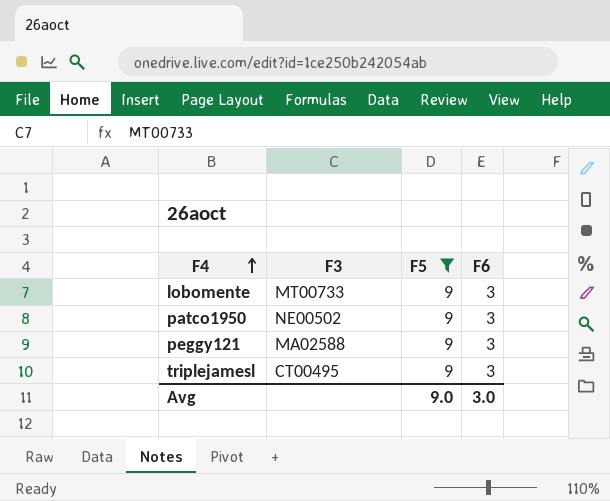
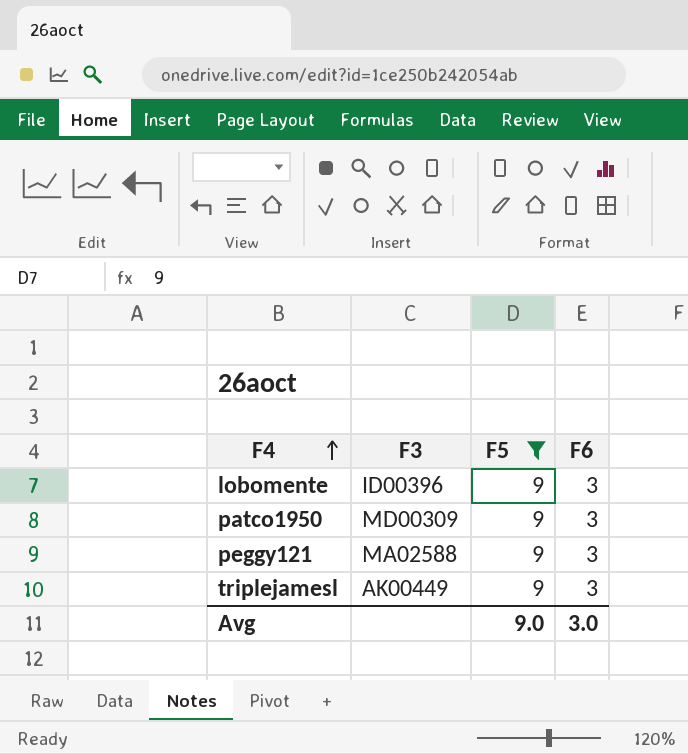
lobomente | F3: MT00733 -> ID00396
patco1950 | F3: NE00502 -> MD00309
triplejamesl | F3: CT00495 -> AK00449

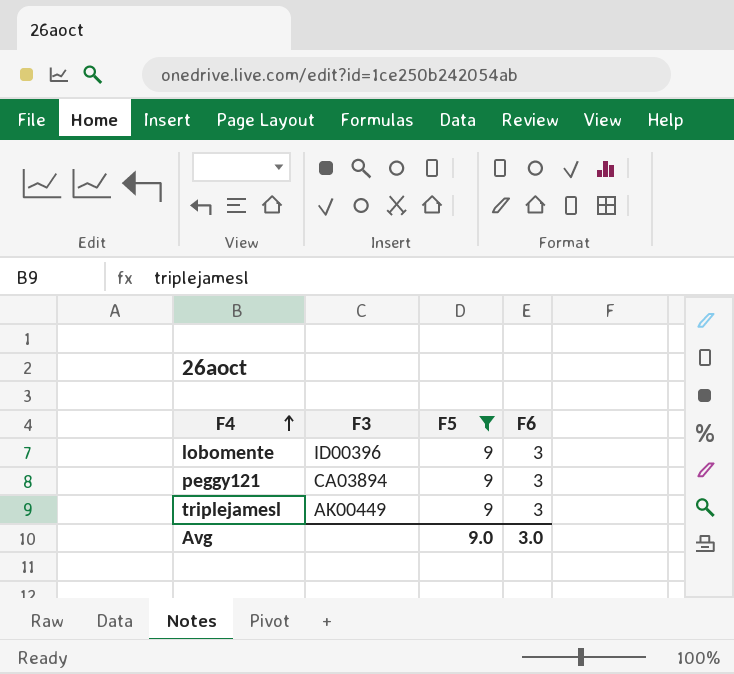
row patco1950: MD00309 | 9 | 3 -> none
peggy121 | F3: MA02588 -> CA03894

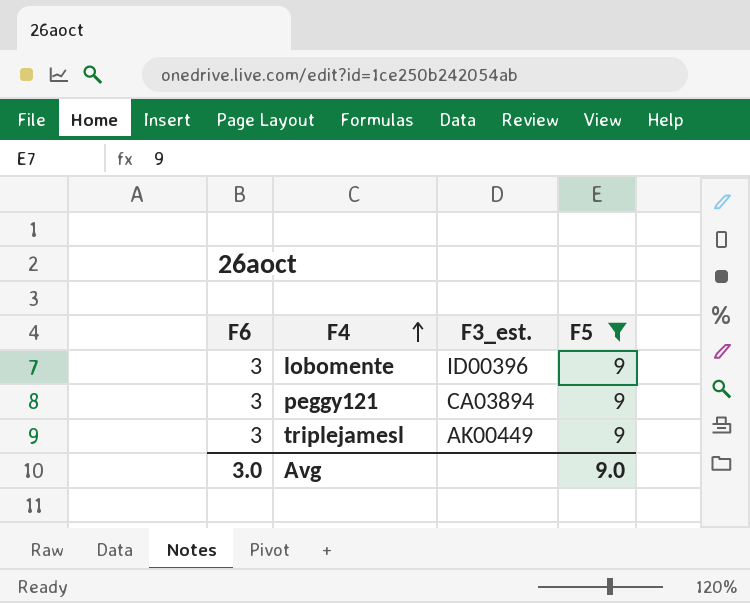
column F6 | position: 4 -> 1
column name: F3 -> F3_est.

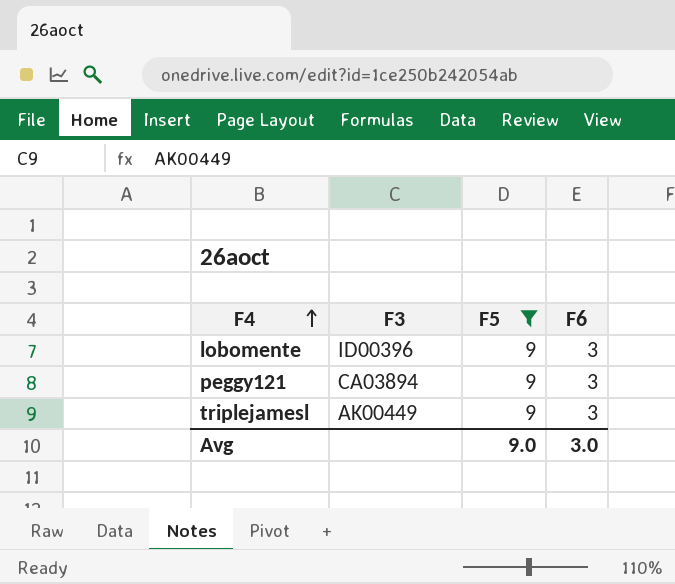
column name: F3_est. -> F3
column F6 | position: 1 -> 4

